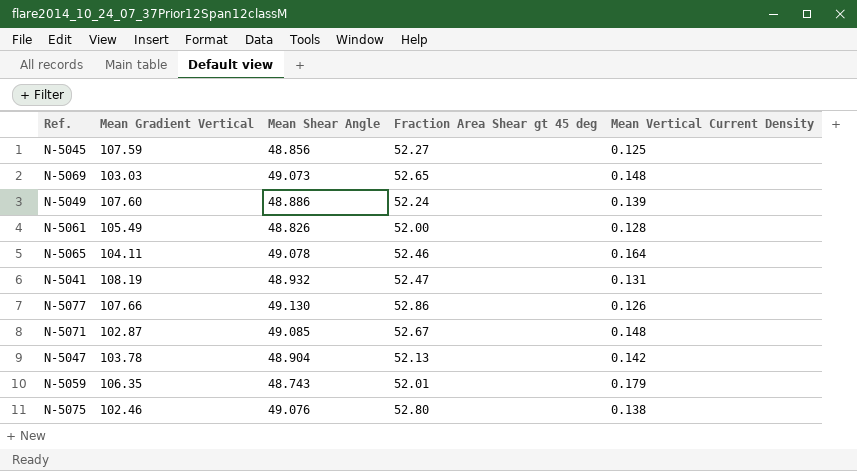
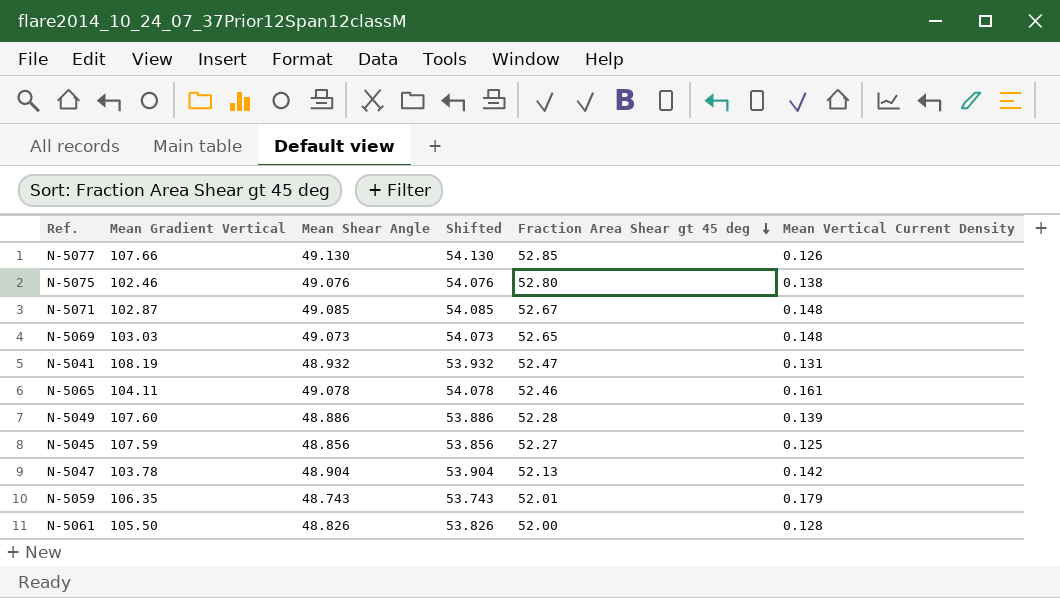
row order: none -> Fraction Area Shear gt 45 deg descending
column Shifted | formula: none -> [Mean Shear Angle] + 5
N-5077 | Fraction Area Shear gt 45 deg: 52.86 -> 52.85
N-5065 | Mean Vertical Current Density: 0.164 -> 0.161
N-5049 | Fraction Area Shear gt 45 deg: 52.24 -> 52.28
N-5061 | Mean Gradient Vertical: 105.49 -> 105.50

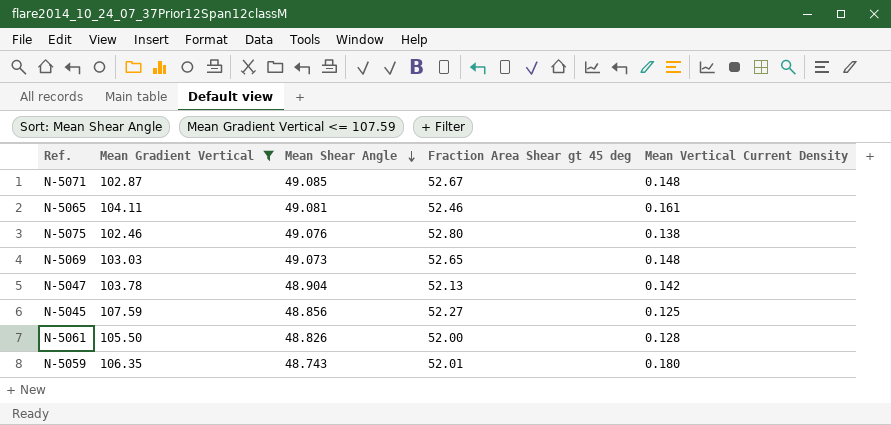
filter: none -> Mean Gradient Vertical <= 107.59
row order: Fraction Area Shear gt 45 deg descending -> Mean Shear Angle descending
column Shifted | formula: [Mean Shear Angle] + 5 -> none
N-5065 | Mean Shear Angle: 49.078 -> 49.081
N-5059 | Mean Vertical Current Density: 0.179 -> 0.180

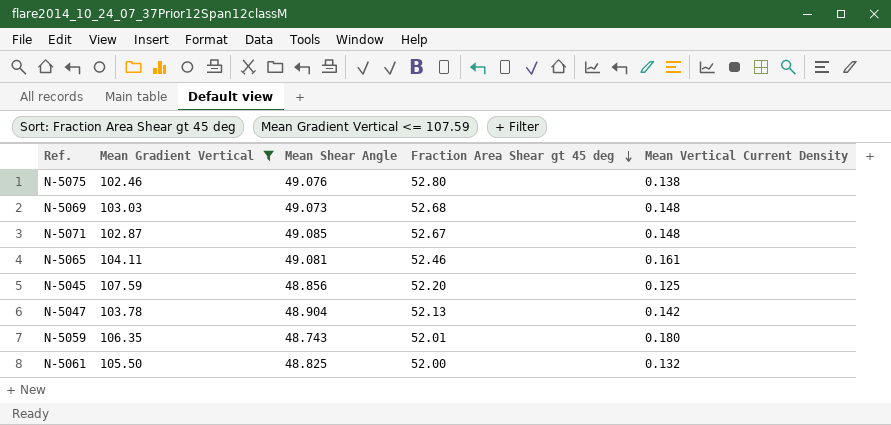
row order: Mean Shear Angle descending -> Fraction Area Shear gt 45 deg descending
N-5069 | Fraction Area Shear gt 45 deg: 52.65 -> 52.68
N-5045 | Fraction Area Shear gt 45 deg: 52.27 -> 52.20
N-5061 | Mean Shear Angle: 48.826 -> 48.825
N-5061 | Mean Vertical Current Density: 0.128 -> 0.132

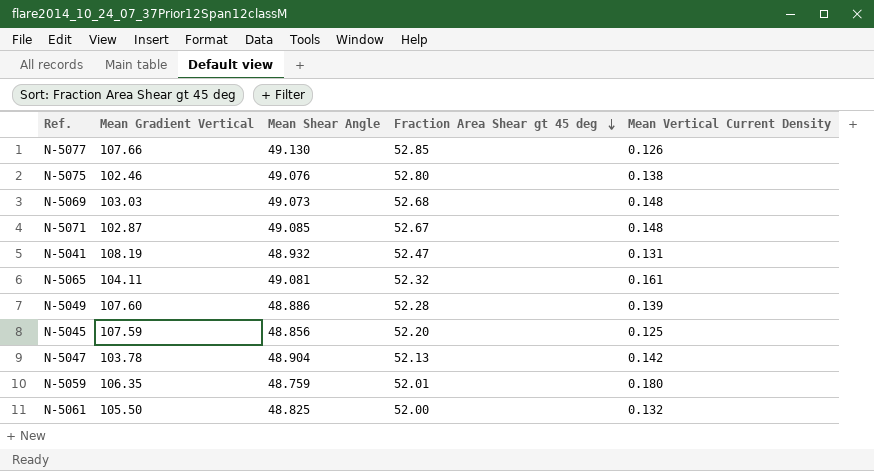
filter: Mean Gradient Vertical <= 107.59 -> none
N-5065 | Fraction Area Shear gt 45 deg: 52.46 -> 52.32
N-5059 | Mean Shear Angle: 48.743 -> 48.759

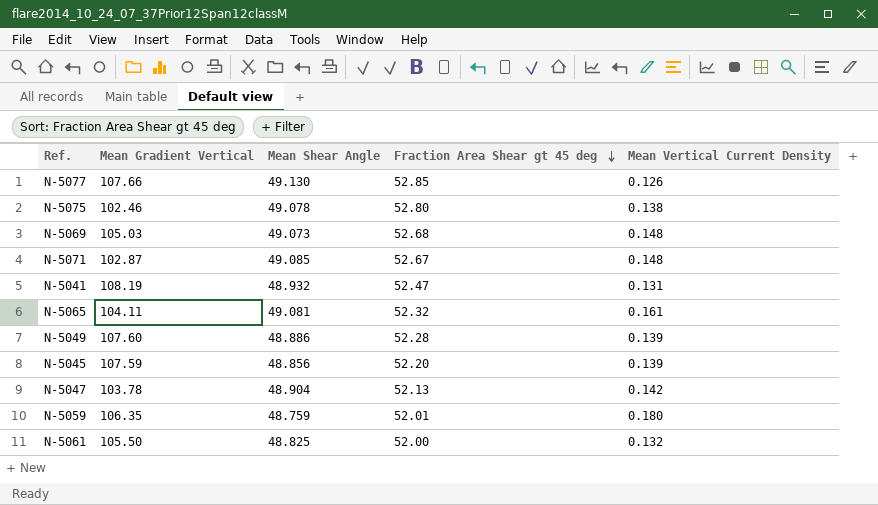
N-5075 | Mean Shear Angle: 49.076 -> 49.078
N-5069 | Mean Gradient Vertical: 103.03 -> 105.03
N-5045 | Mean Vertical Current Density: 0.125 -> 0.139

